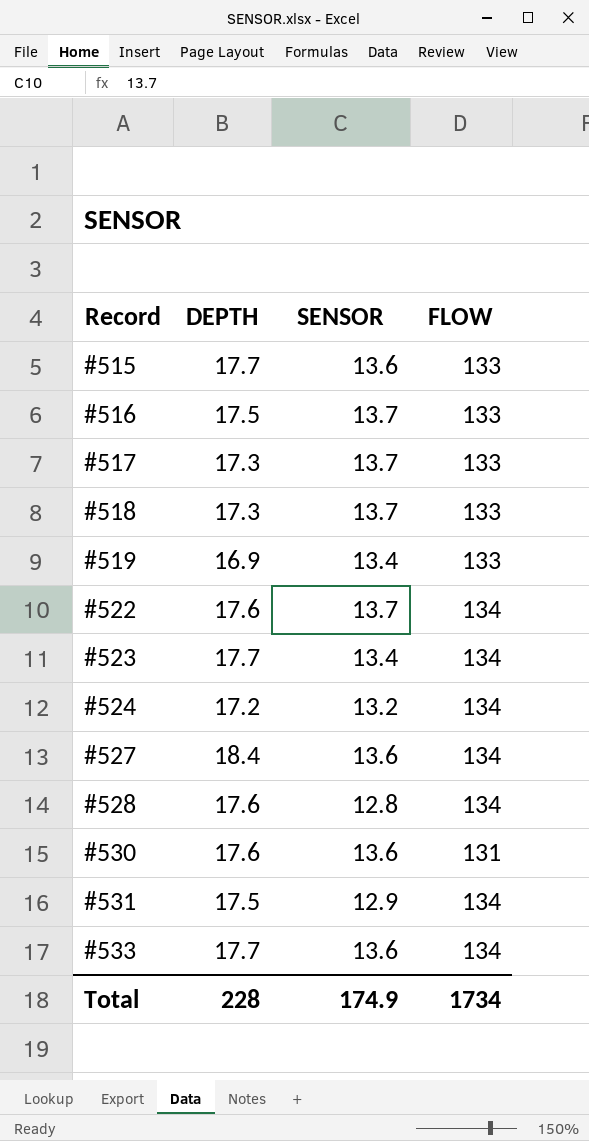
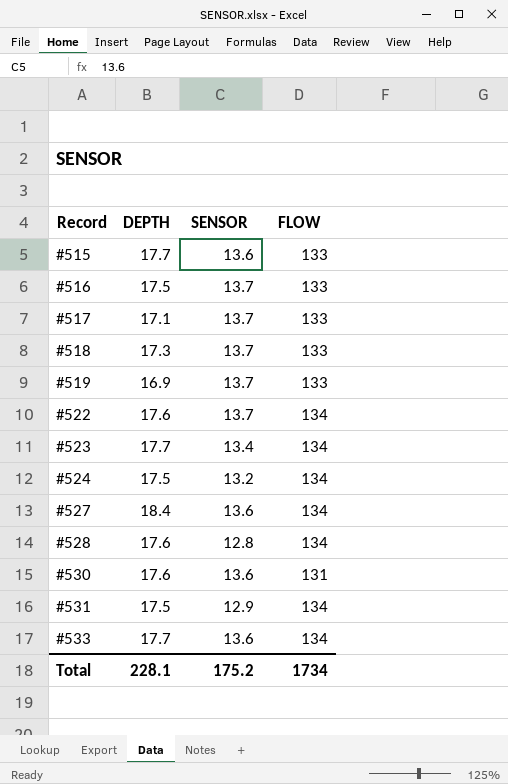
#517 | DEPTH: 17.3 -> 17.1
#519 | SENSOR: 13.4 -> 13.7
#524 | DEPTH: 17.2 -> 17.5
Total | DEPTH: 228 -> 228.1
Total | SENSOR: 174.9 -> 175.2

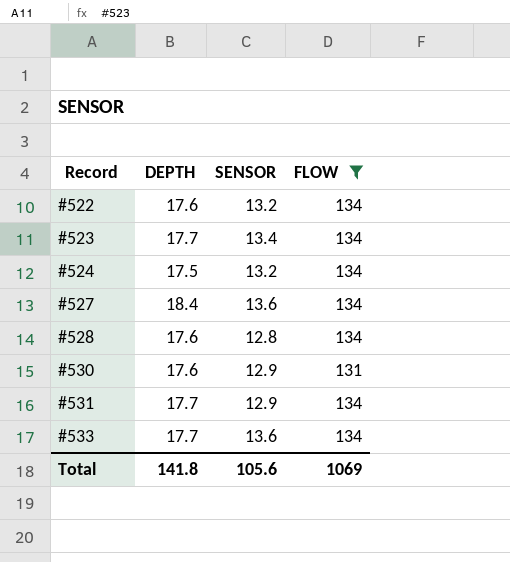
filter: none -> FLOW != 133
#522 | SENSOR: 13.7 -> 13.2
#530 | SENSOR: 13.6 -> 12.9
#531 | DEPTH: 17.5 -> 17.7
Total | DEPTH: 228.1 -> 141.8
Total | SENSOR: 175.2 -> 105.6
Total | FLOW: 1734 -> 1069

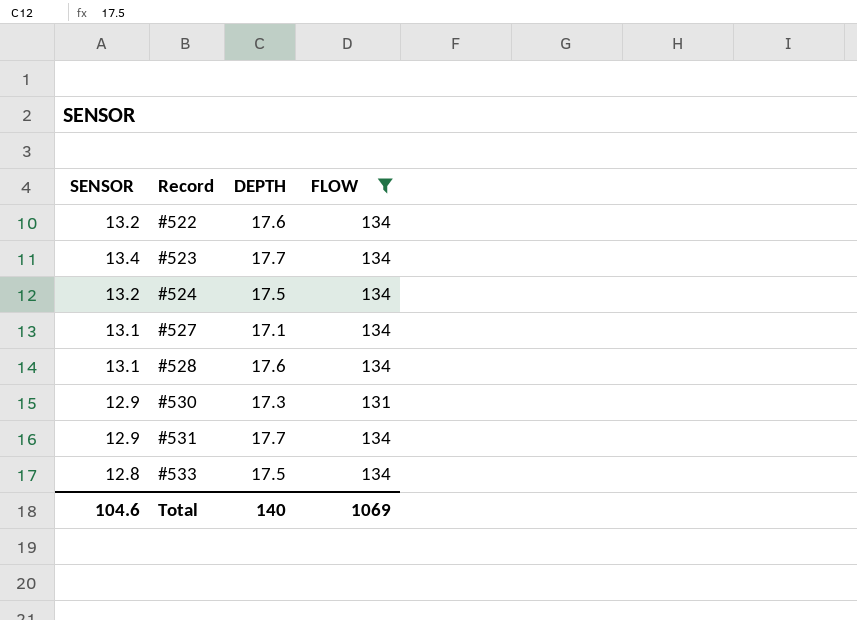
column SENSOR | position: 3 -> 1
#527 | SENSOR: 13.6 -> 13.1
#527 | DEPTH: 18.4 -> 17.1
#528 | SENSOR: 12.8 -> 13.1
#530 | DEPTH: 17.6 -> 17.3
#533 | SENSOR: 13.6 -> 12.8
#533 | DEPTH: 17.7 -> 17.5
Total | SENSOR: 105.6 -> 104.6
Total | DEPTH: 141.8 -> 140

